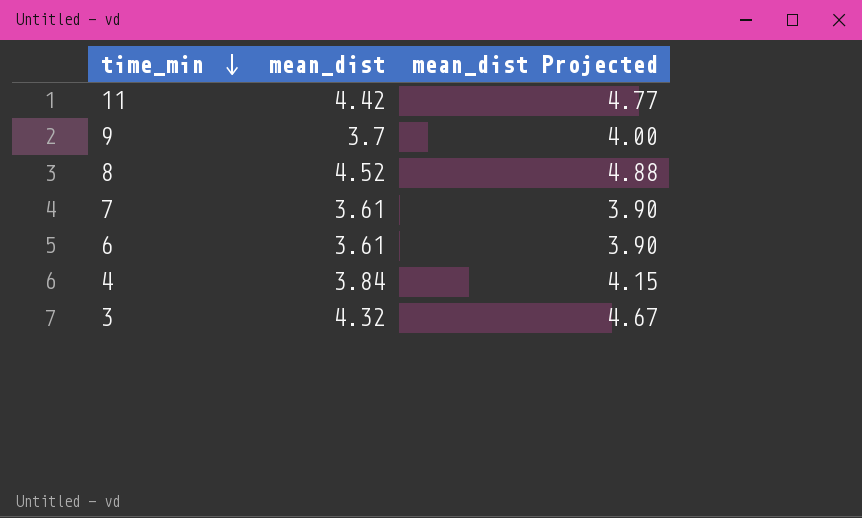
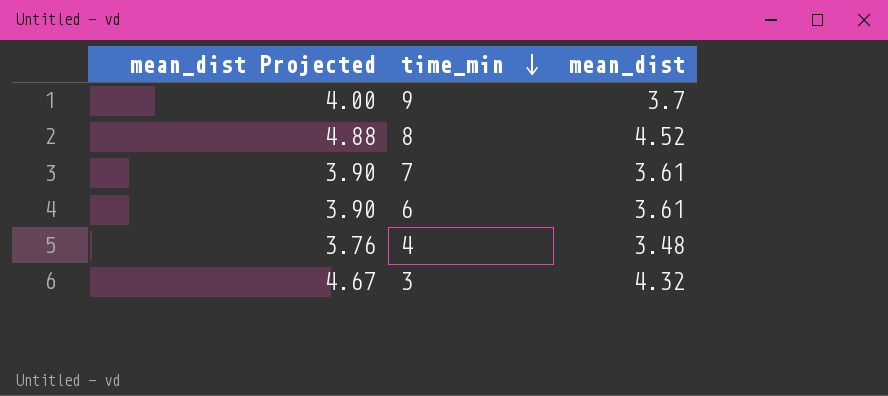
column mean_dist Projected | position: 3 -> 1
row 11: 4.42 | 4.77 -> none
4 | mean_dist Projected: 4.15 -> 3.76
4 | mean_dist: 3.84 -> 3.48

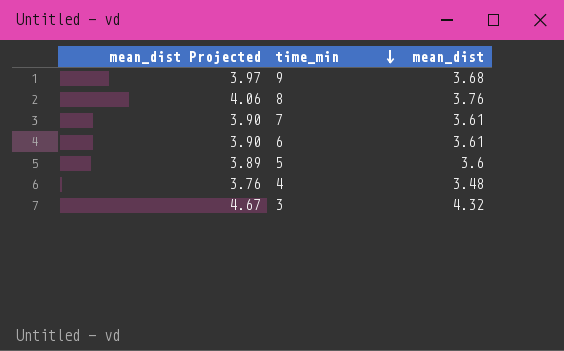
9 | mean_dist Projected: 4.00 -> 3.97
9 | mean_dist: 3.7 -> 3.68
8 | mean_dist Projected: 4.88 -> 4.06
8 | mean_dist: 4.52 -> 3.76
row 5: none -> 3.89 | 3.6

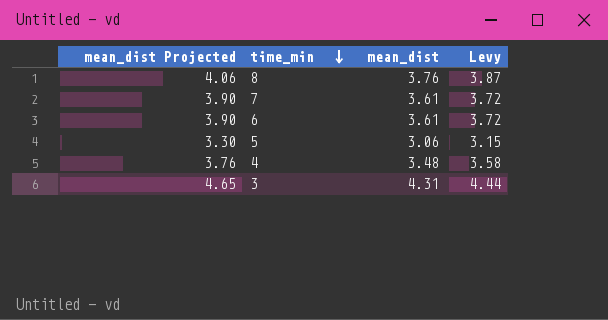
column Levy | formula: none -> [mean_dist] * 1.03
row 9: 3.97 | 3.68 -> none
5 | mean_dist Projected: 3.89 -> 3.30
5 | mean_dist: 3.6 -> 3.06
3 | mean_dist Projected: 4.67 -> 4.65
3 | mean_dist: 4.32 -> 4.31

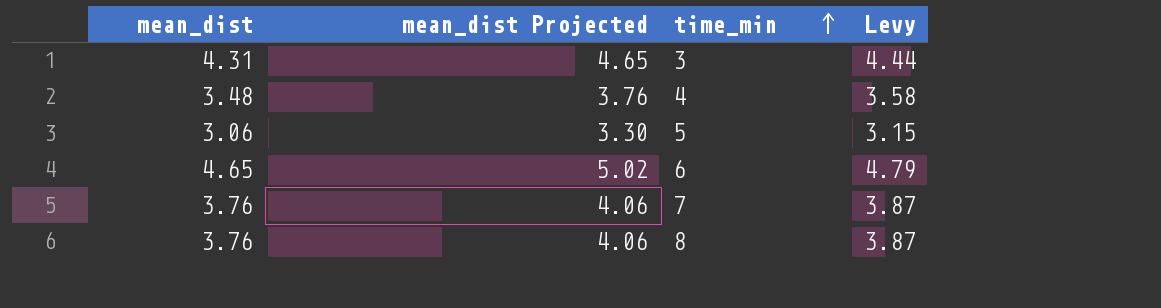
row order: time_min descending -> time_min ascending
column mean_dist | position: 3 -> 1
6 | mean_dist: 3.61 -> 4.65
6 | mean_dist Projected: 3.90 -> 5.02
6 | Levy: 3.72 -> 4.79
7 | mean_dist: 3.61 -> 3.76
7 | mean_dist Projected: 3.90 -> 4.06
7 | Levy: 3.72 -> 3.87

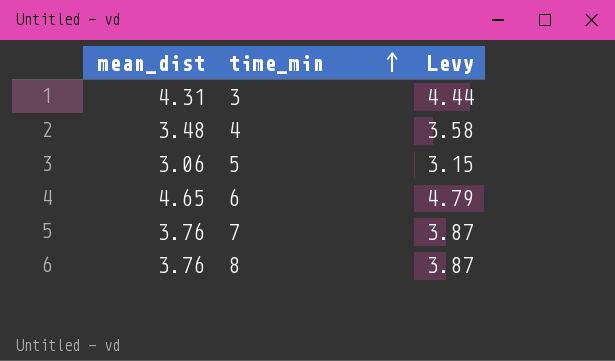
column mean_dist Projected | formula: [mean_dist] * 1.08 -> none

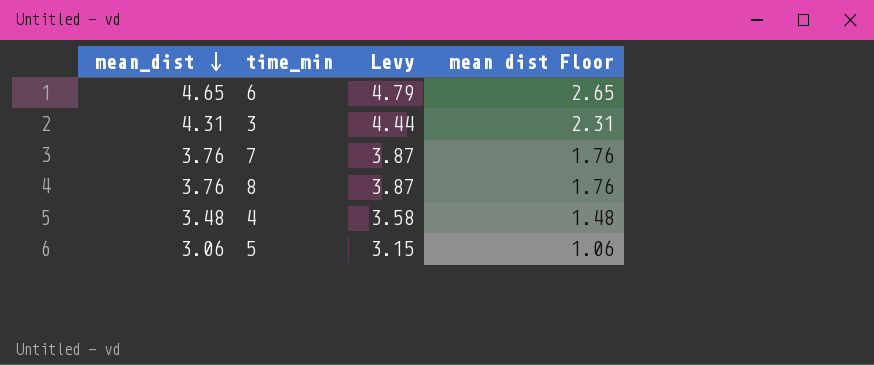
row order: time_min ascending -> mean_dist descending
column mean dist Floor | formula: none -> [mean_dist] - 2

